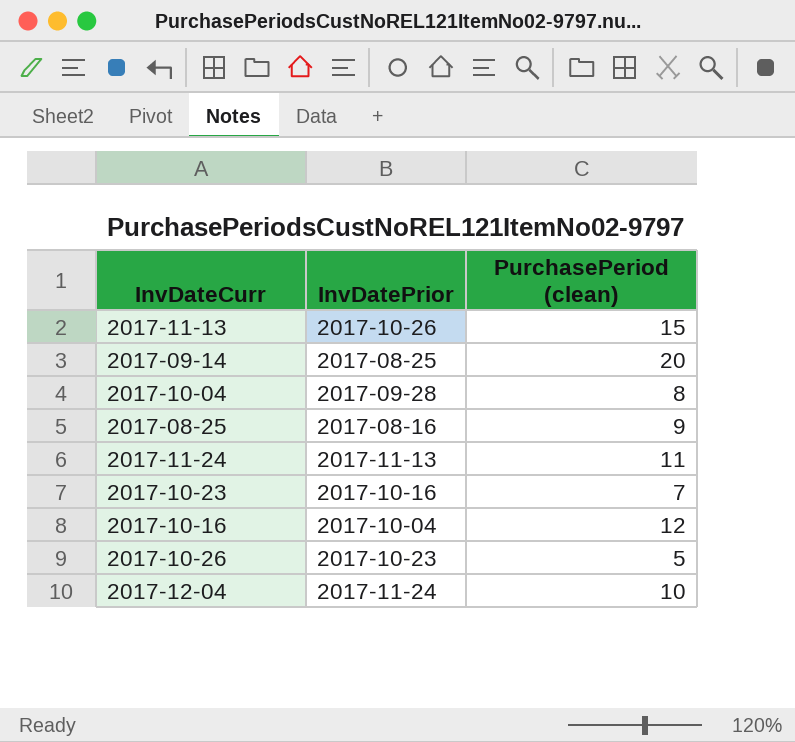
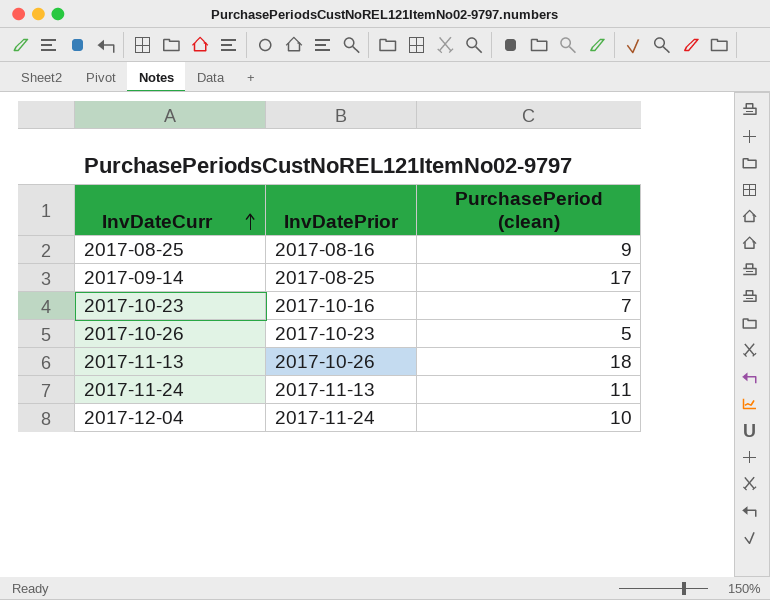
row order: none -> InvDateCurr ascending
row 2017-10-04: 2017-09-28 | 8 -> none
row 2017-10-16: 2017-10-04 | 12 -> none
2017-09-14 | PurchasePeriod (clean): 20 -> 17
2017-11-13 | PurchasePeriod (clean): 15 -> 18

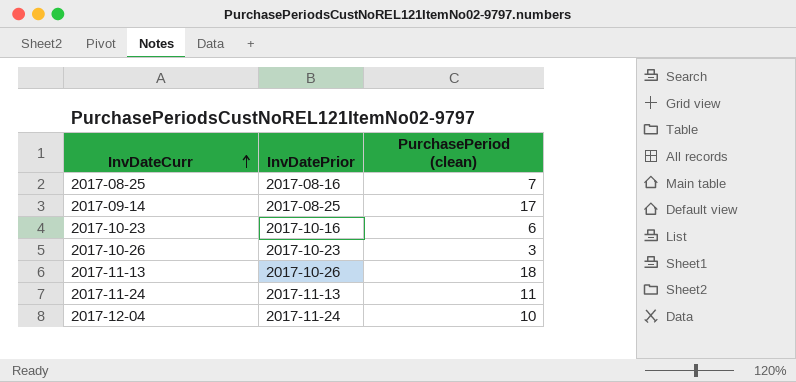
2017-08-25 | PurchasePeriod (clean): 9 -> 7
2017-10-23 | PurchasePeriod (clean): 7 -> 6
2017-10-26 | PurchasePeriod (clean): 5 -> 3

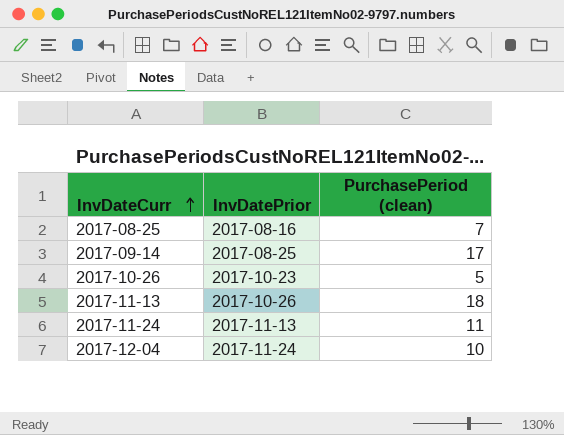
row 2017-10-23: 2017-10-16 | 6 -> none
2017-10-26 | PurchasePeriod (clean): 3 -> 5

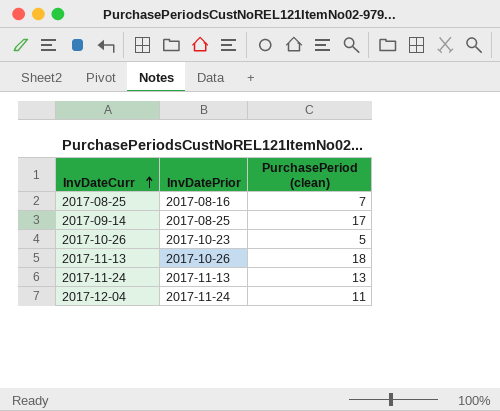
2017-11-24 | PurchasePeriod (clean): 11 -> 13
2017-12-04 | PurchasePeriod (clean): 10 -> 11

